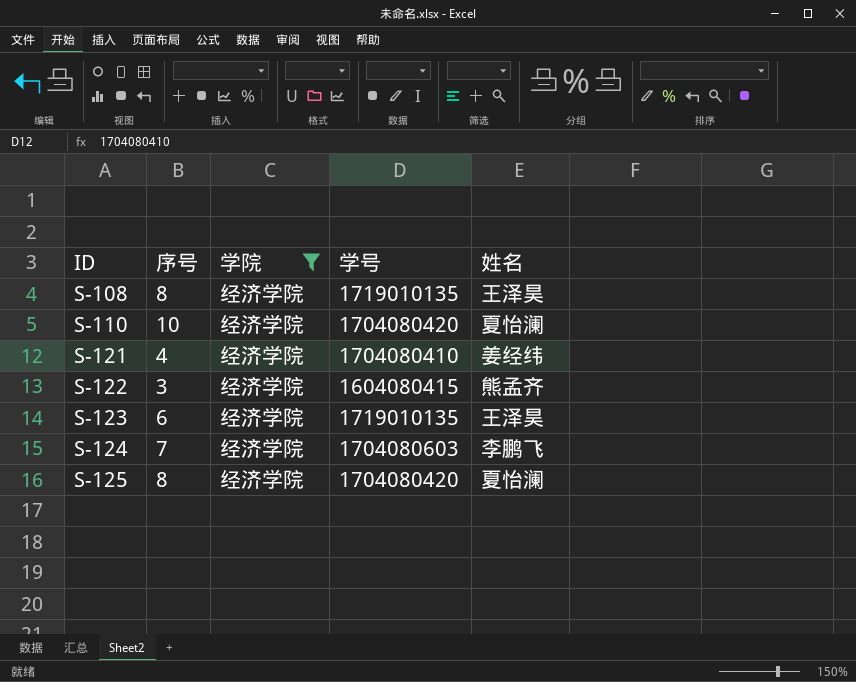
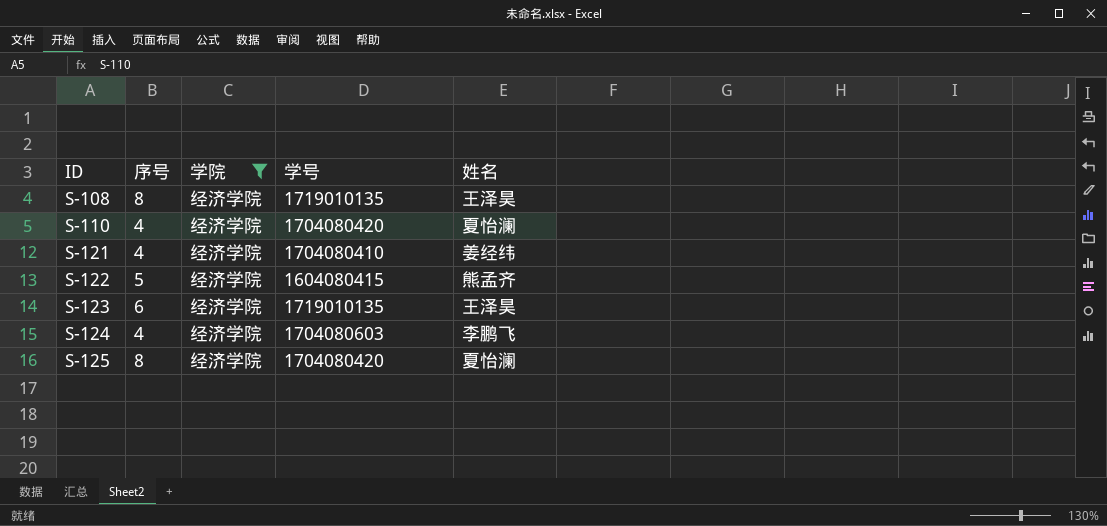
S-110 | 序号: 10 -> 4
S-122 | 序号: 3 -> 5
S-124 | 序号: 7 -> 4

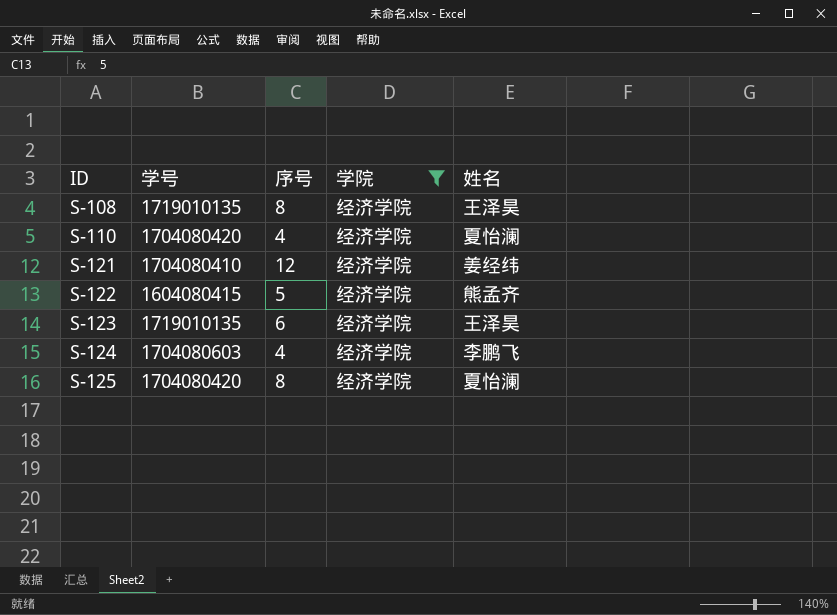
column 学号 | position: 4 -> 2
S-121 | 序号: 4 -> 12

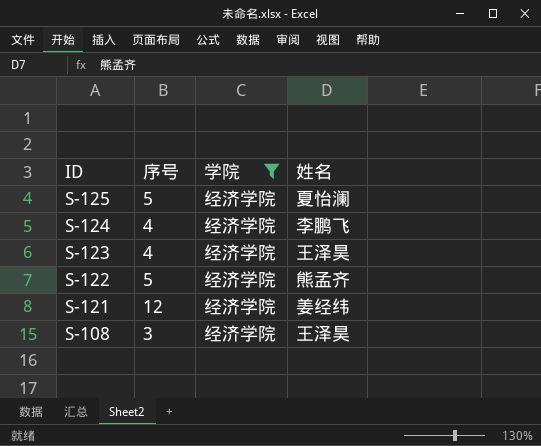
row order: ID ascending -> ID descending
column 学号 | position: 2 -> none
row S-110: 1704080420 | 4 | 经济学院 | 夏怡澜 -> none
S-125 | 序号: 8 -> 5
S-123 | 序号: 6 -> 4
S-108 | 序号: 8 -> 3

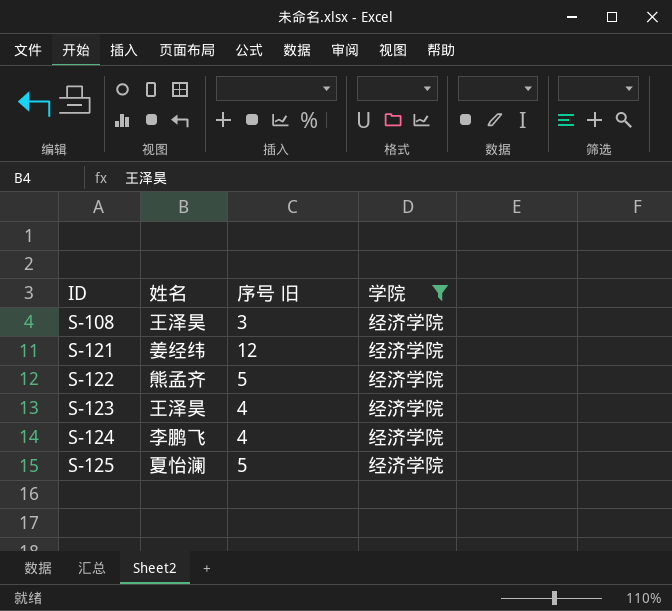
row order: ID descending -> ID ascending
column 姓名 | position: 4 -> 2
column name: 序号 -> 序号 旧

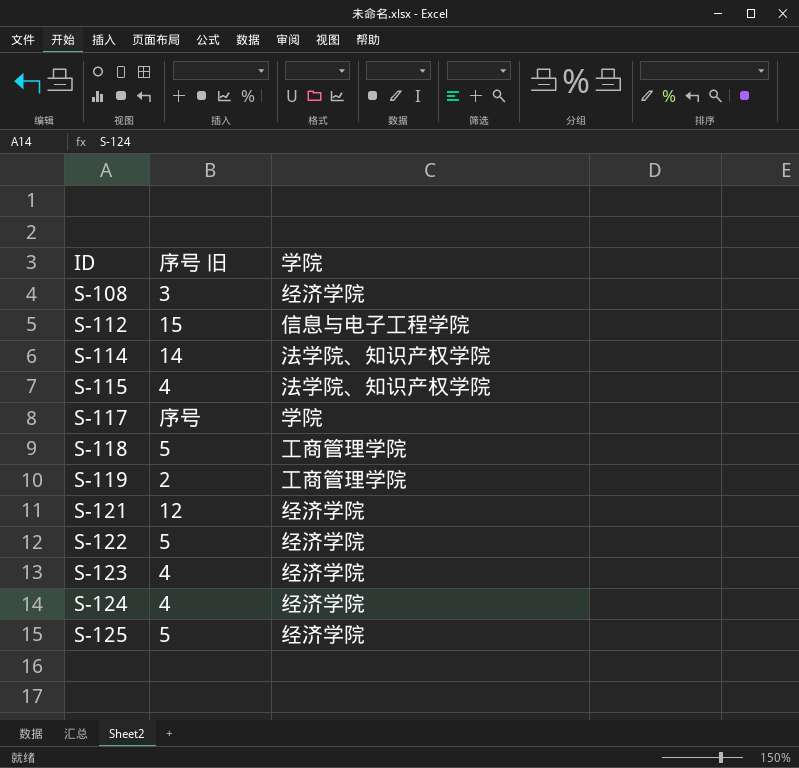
filter: 学院 = 经济学院 -> none
column 姓名 | position: 2 -> none

